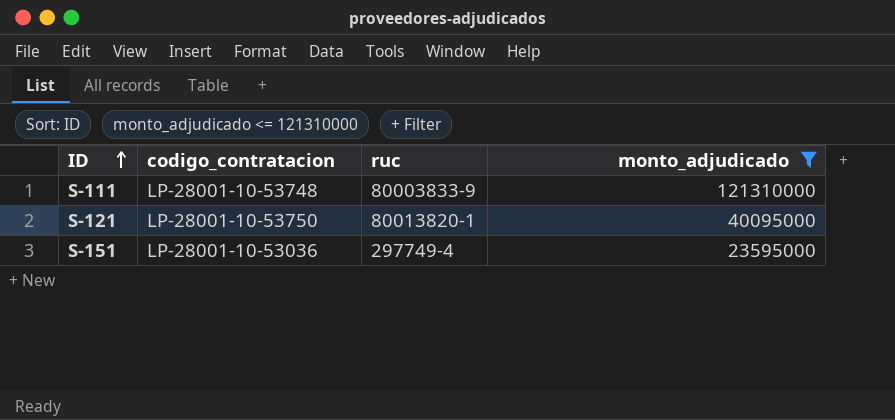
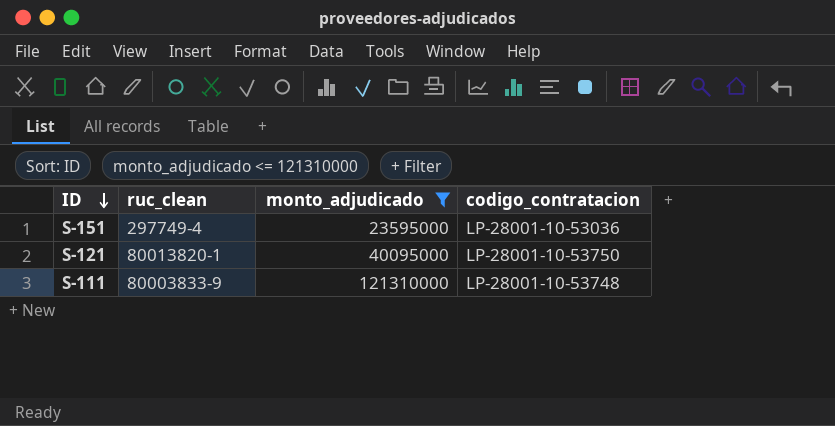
row order: ID ascending -> ID descending
column name: ruc -> ruc_clean
column codigo_contratacion | position: 2 -> 4

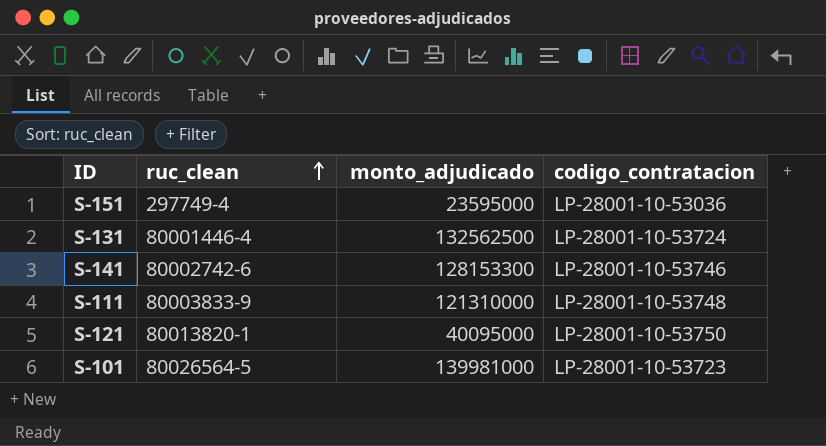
filter: monto_adjudicado <= 121310000 -> none
row order: ID descending -> ruc_clean ascending

